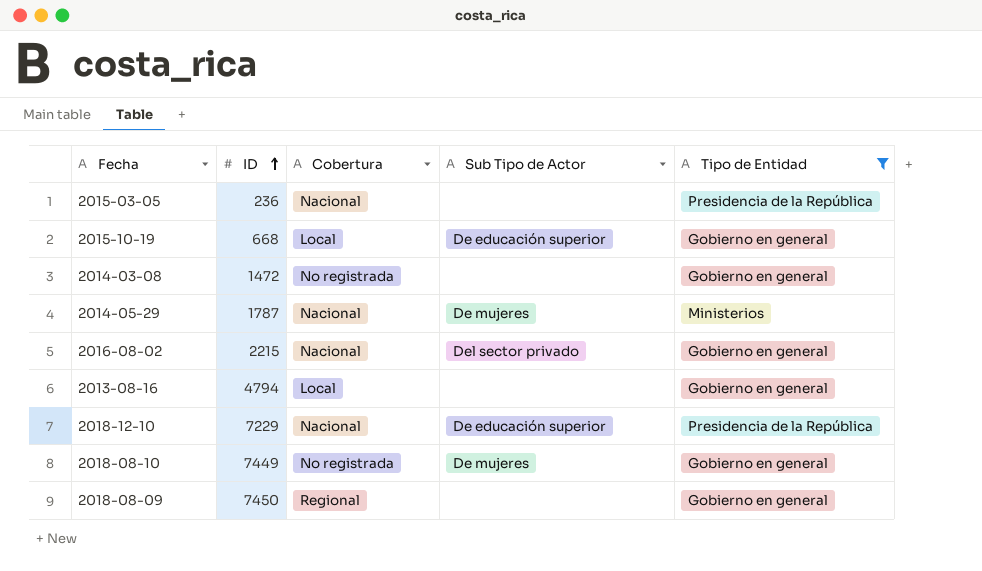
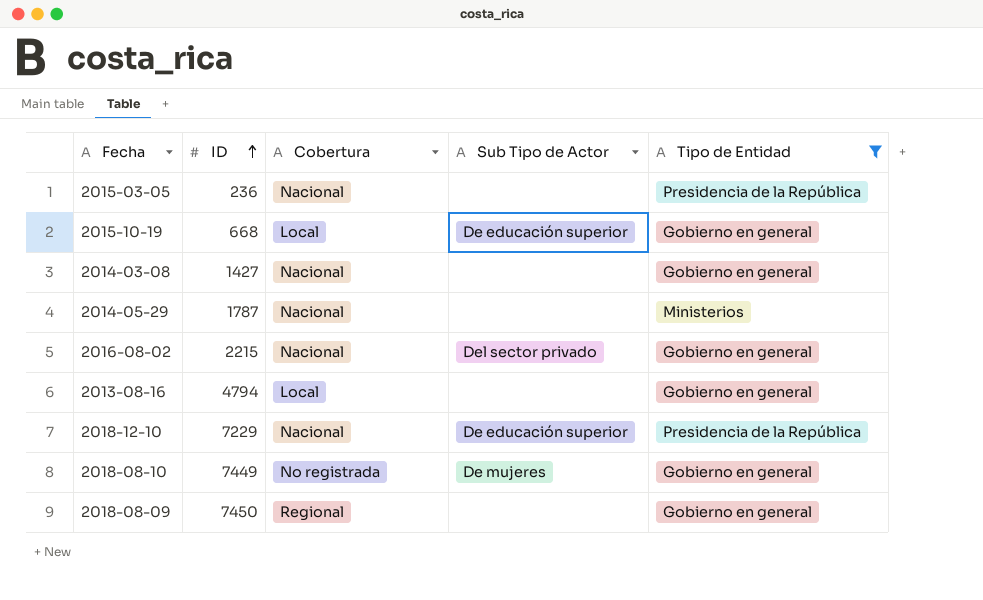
2014-03-08 | ID: 1472 -> 1427
2014-03-08 | Cobertura: No registrada -> Nacional
2014-05-29 | Sub Tipo de Actor: De mujeres -> none

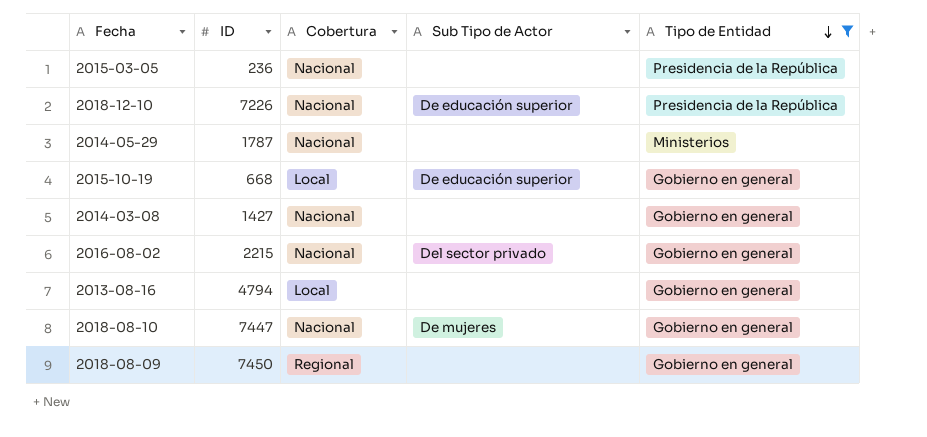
row order: ID ascending -> Tipo de Entidad descending
2018-12-10 | ID: 7229 -> 7226
2018-08-10 | ID: 7449 -> 7447
2018-08-10 | Cobertura: No registrada -> Nacional

